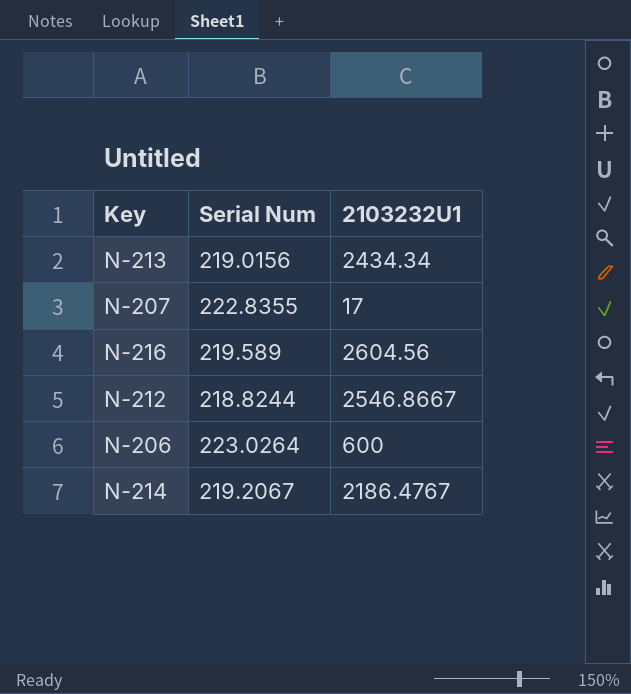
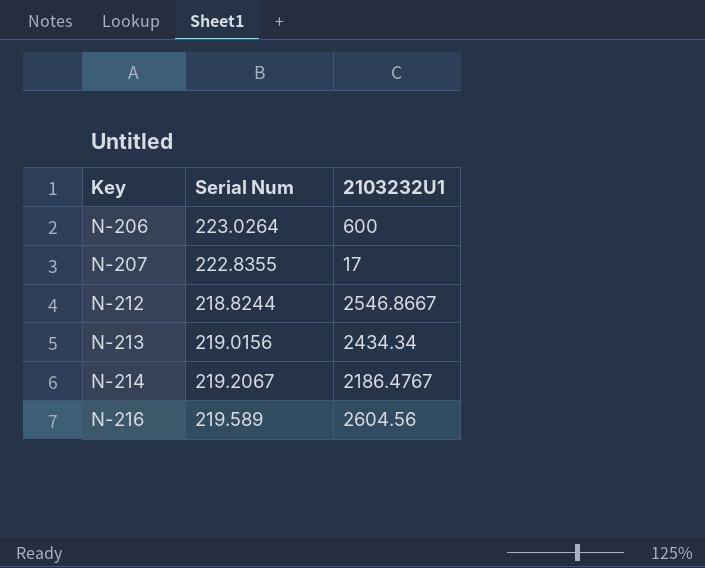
row order: none -> Key ascending

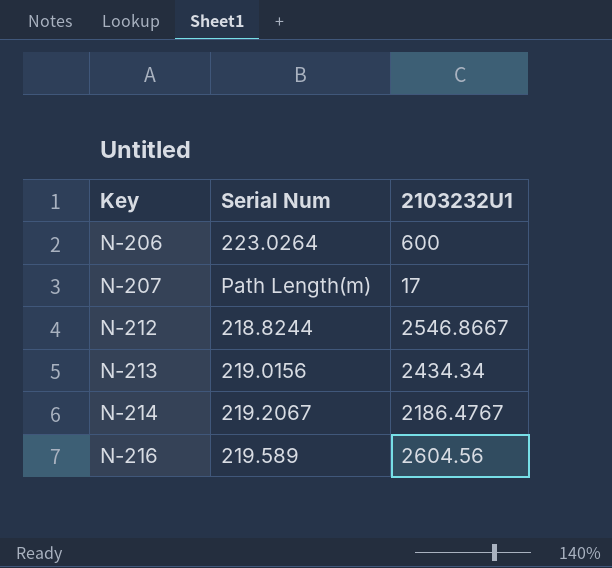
N-207 | Serial Num: 222.8355 -> Path Length(m)

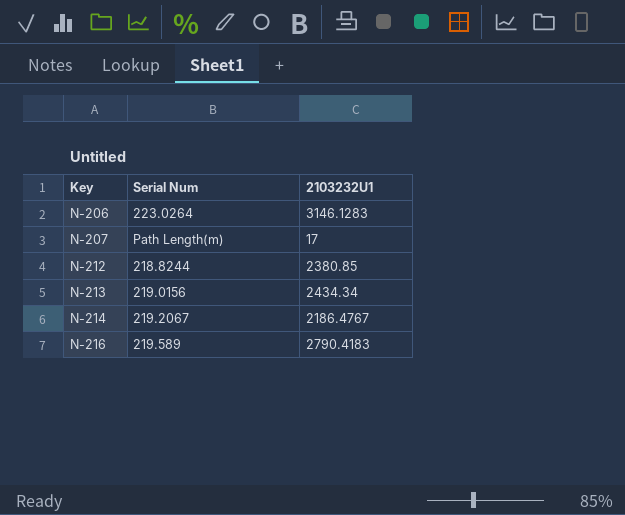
N-206 | 2103232U1: 600 -> 3146.1283
N-212 | 2103232U1: 2546.8667 -> 2380.85
N-216 | 2103232U1: 2604.56 -> 2790.4183

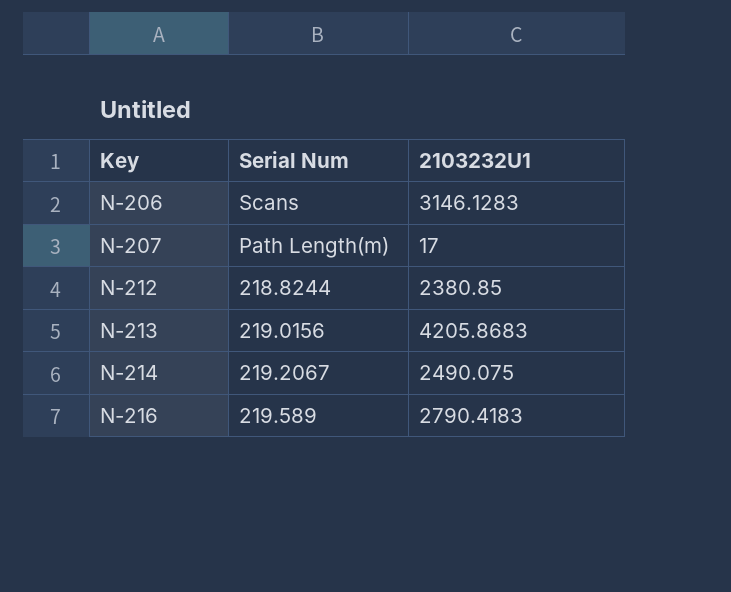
N-206 | Serial Num: 223.0264 -> Scans
N-213 | 2103232U1: 2434.34 -> 4205.8683
N-214 | 2103232U1: 2186.4767 -> 2490.075

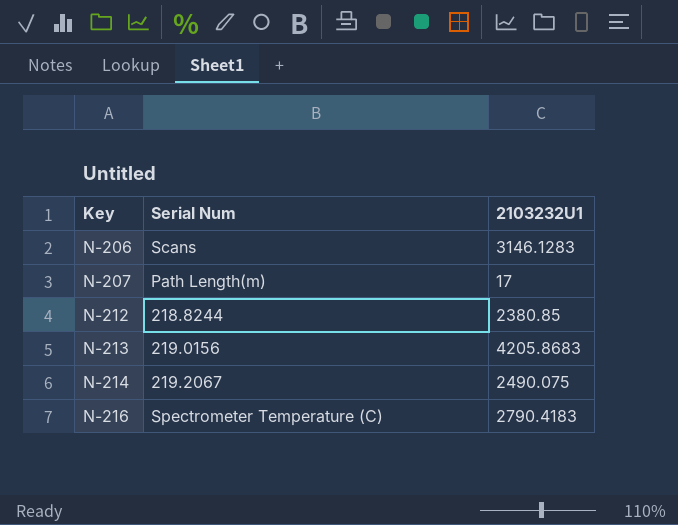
N-216 | Serial Num: 219.589 -> Spectrometer Temperature (C)

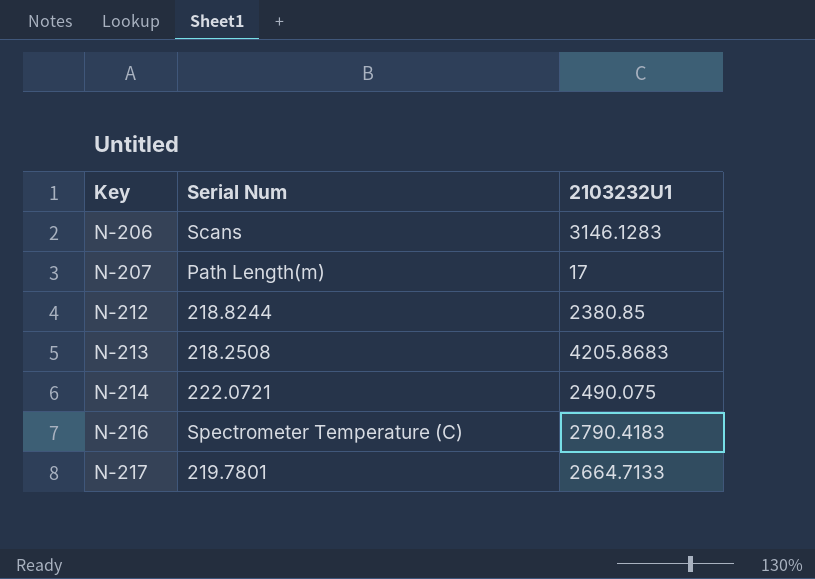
N-213 | Serial Num: 219.0156 -> 218.2508
N-214 | Serial Num: 219.2067 -> 222.0721
row N-217: none -> 219.7801 | 2664.7133

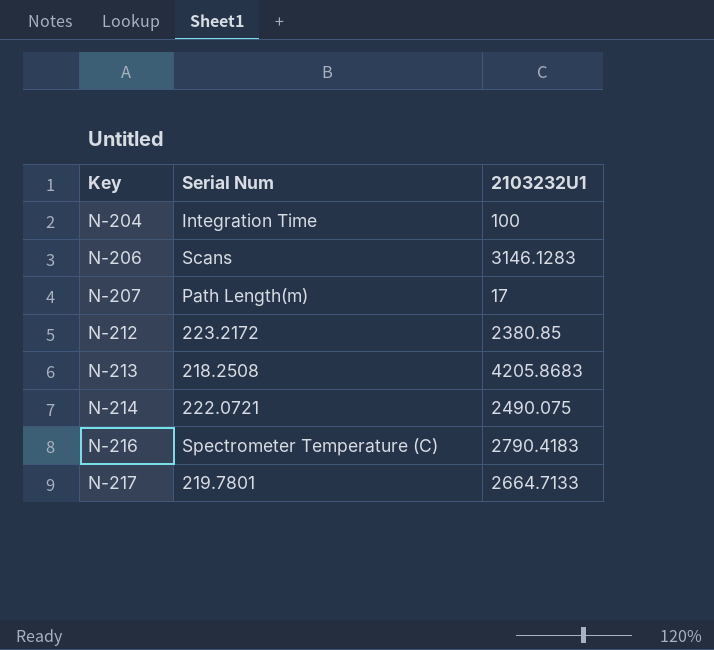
row N-204: none -> Integration Time | 100
N-212 | Serial Num: 218.8244 -> 223.2172

